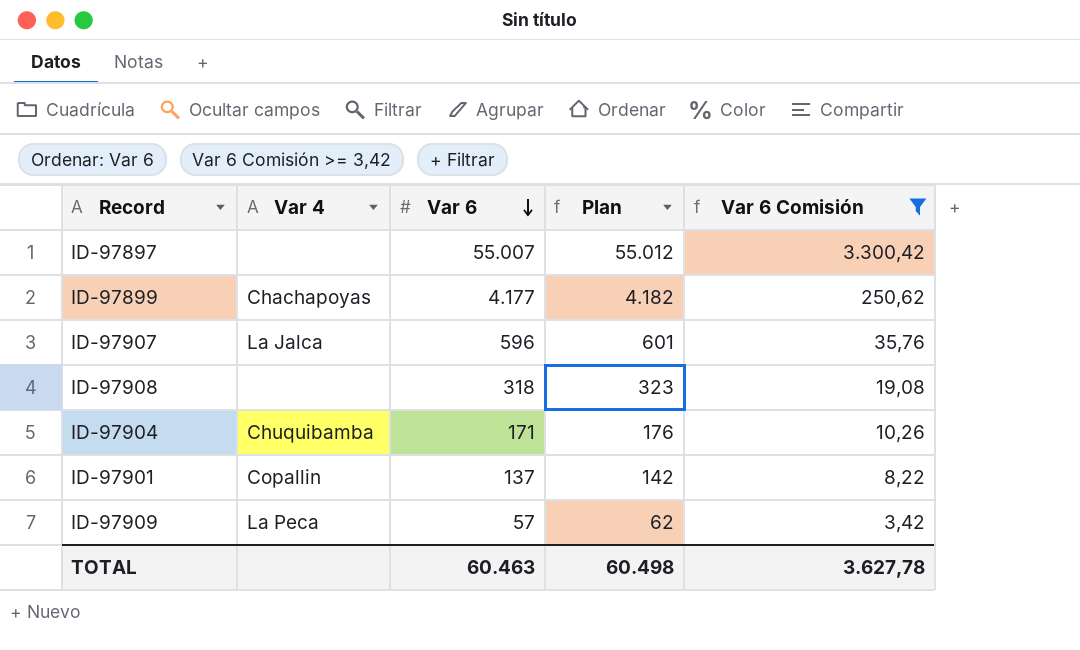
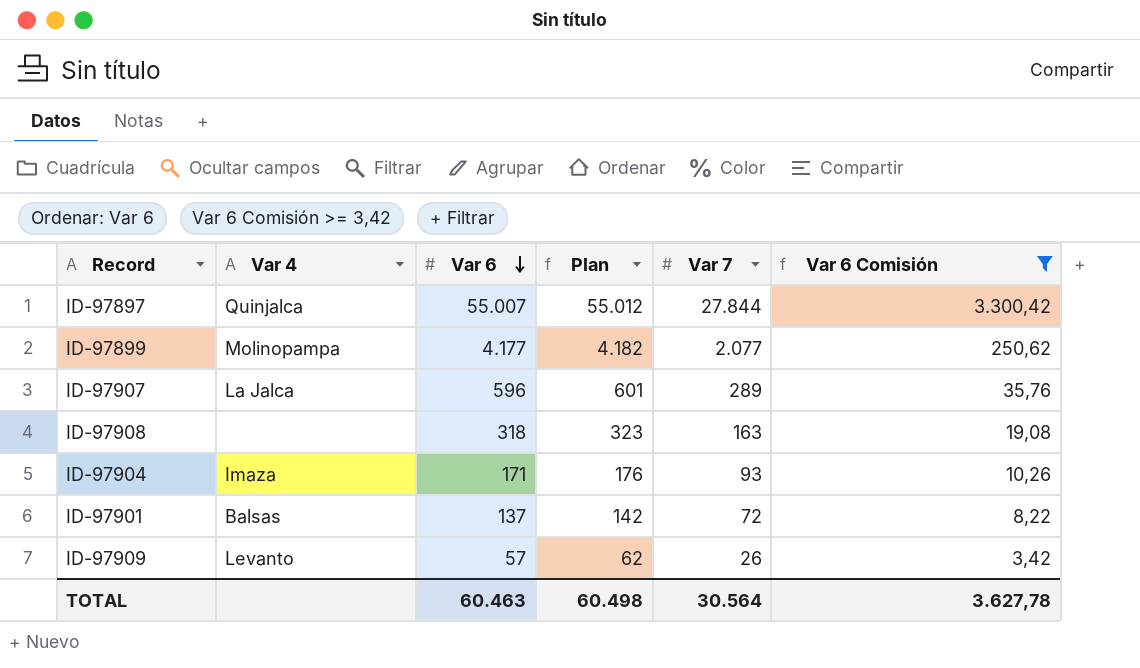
column Var 7 | position: none -> 5
ID-97897 | Var 4: none -> Quinjalca
ID-97899 | Var 4: Chachapoyas -> Molinopampa
ID-97904 | Var 4: Chuquibamba -> Imaza
ID-97901 | Var 4: Copallin -> Balsas
ID-97909 | Var 4: La Peca -> Levanto

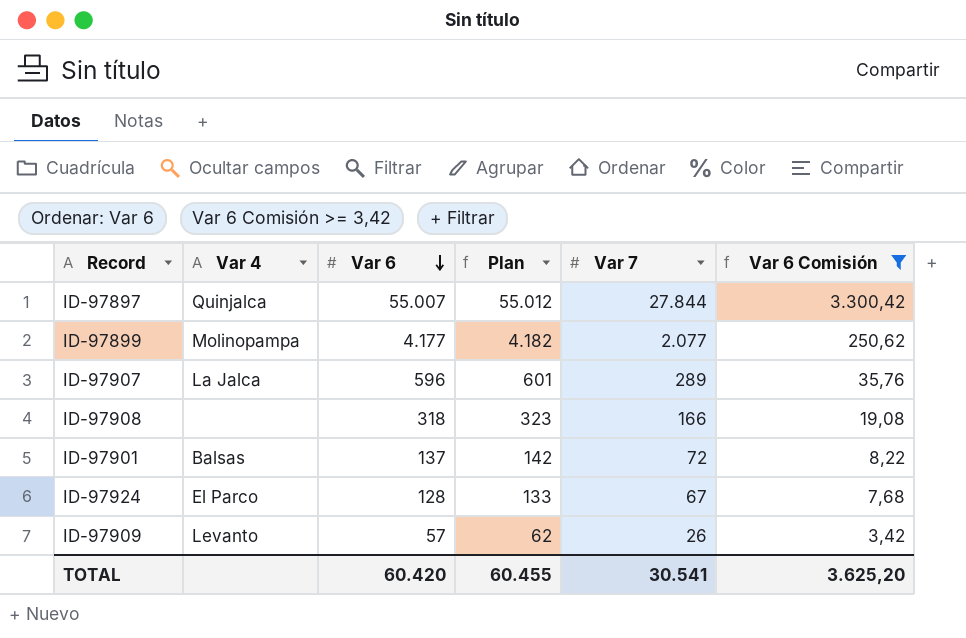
row ID-97904: Imaza | 171 | 176 | 93 | 10,26 -> none
ID-97908 | Var 7: 163 -> 166
row ID-97924: none -> El Parco | 128 | 133 | 67 | 7,68
TOTAL | Var 6: 60.463 -> 60.420
TOTAL | Plan: 60.498 -> 60.455
TOTAL | Var 7: 30.564 -> 30.541
TOTAL | Var 6 Comisión: 3.627,78 -> 3.625,20

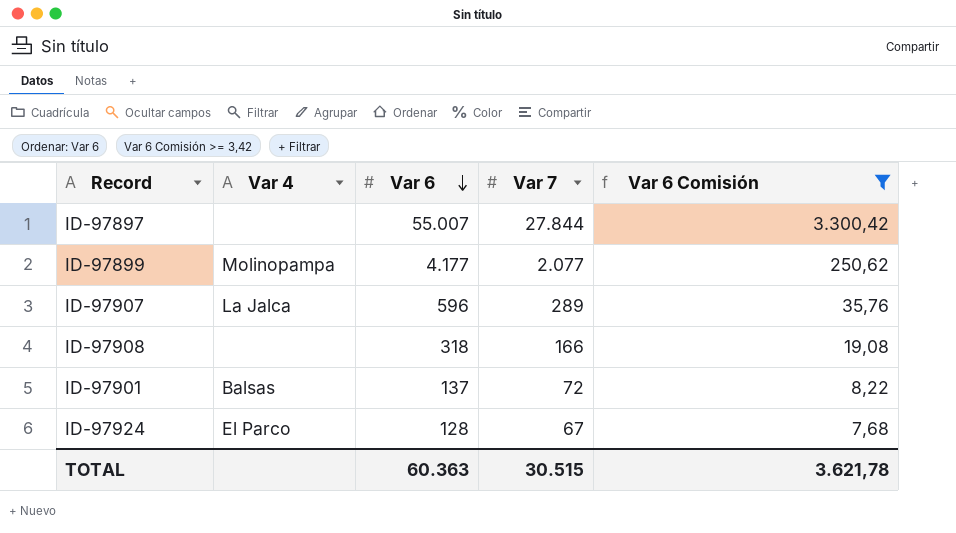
column Plan | formula: [Var 6] + 5 -> none
row ID-97909: Levanto | 57 | 62 | 26 | 3,42 -> none
ID-97897 | Var 4: Quinjalca -> none
TOTAL | Var 6: 60.420 -> 60.363
TOTAL | Var 7: 30.541 -> 30.515
TOTAL | Var 6 Comisión: 3.625,20 -> 3.621,78

